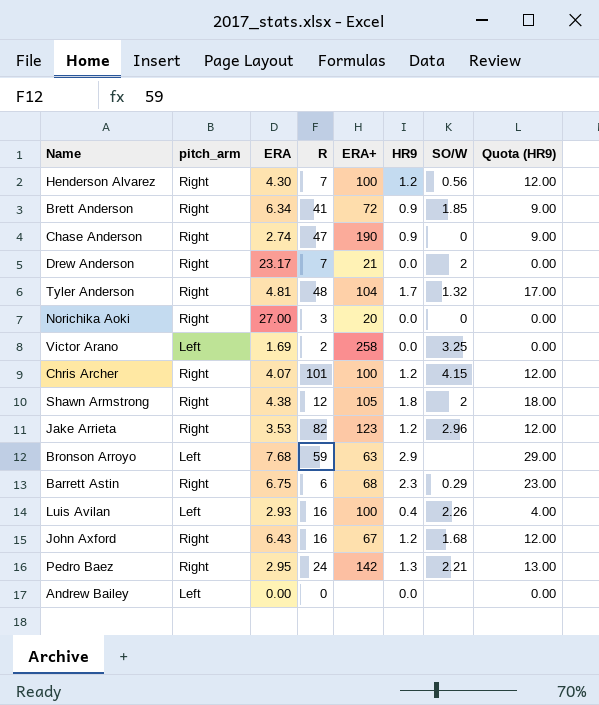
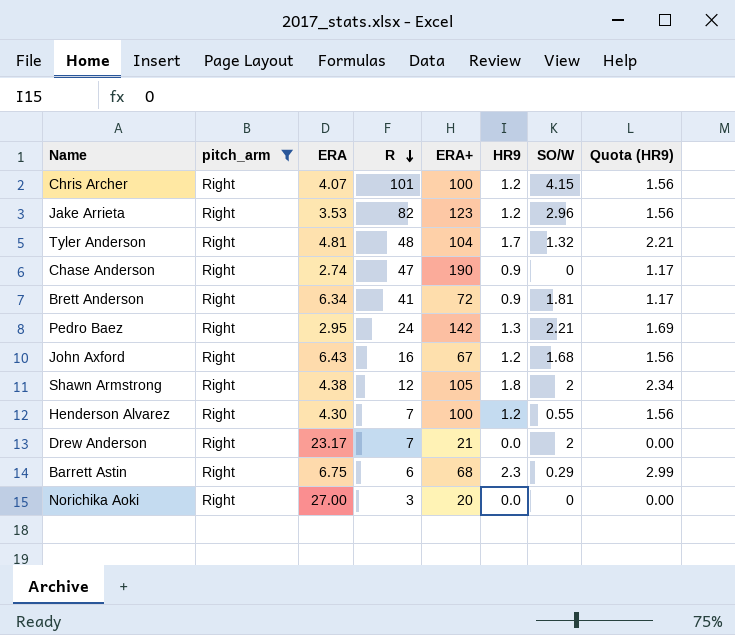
filter: none -> pitch_arm = Right
row order: none -> R descending
column Quota (HR9) | formula: [HR9] * 10 -> [HR9] * 1.3
Brett Anderson | SO/W: 1.85 -> 1.81
Henderson Alvarez | SO/W: 0.56 -> 0.55

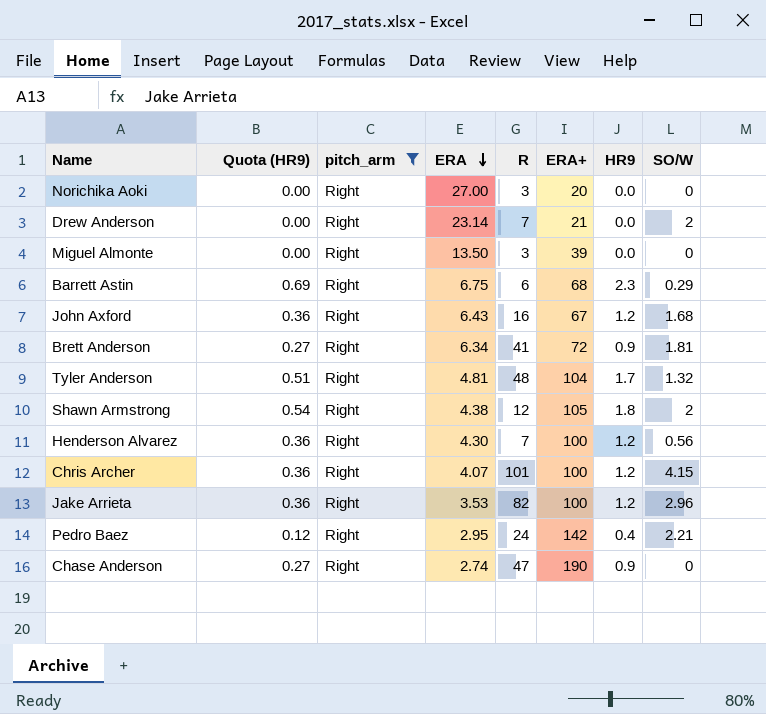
row order: R descending -> ERA descending
column Quota (HR9) | formula: [HR9] * 1.3 -> [HR9] * 0.3
column Quota (HR9) | position: 8 -> 2
Drew Anderson | ERA: 23.17 -> 23.14
row Miguel Almonte: none -> 0.00 | Right | 13.50 | 3 | 39 | 0.0 | 0
Henderson Alvarez | SO/W: 0.55 -> 0.56
Jake Arrieta | ERA+: 123 -> 100
Pedro Baez | HR9: 1.3 -> 0.4

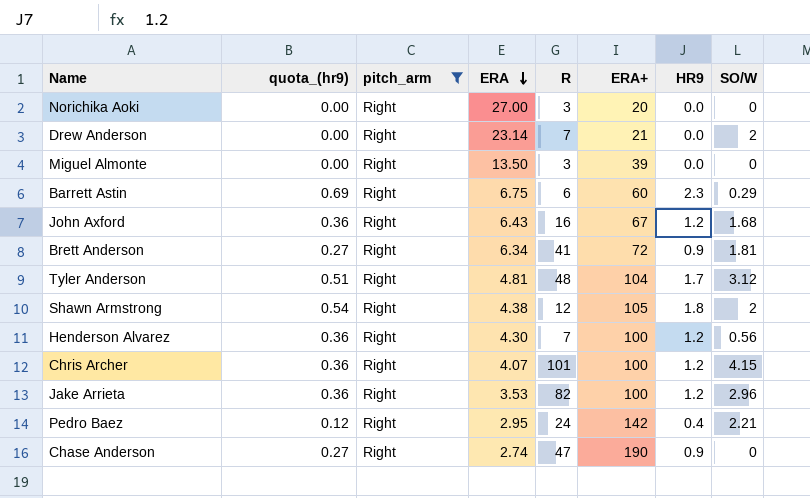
column name: Quota (HR9) -> quota_(hr9)
Barrett Astin | ERA+: 68 -> 60
Tyler Anderson | SO/W: 1.32 -> 3.12

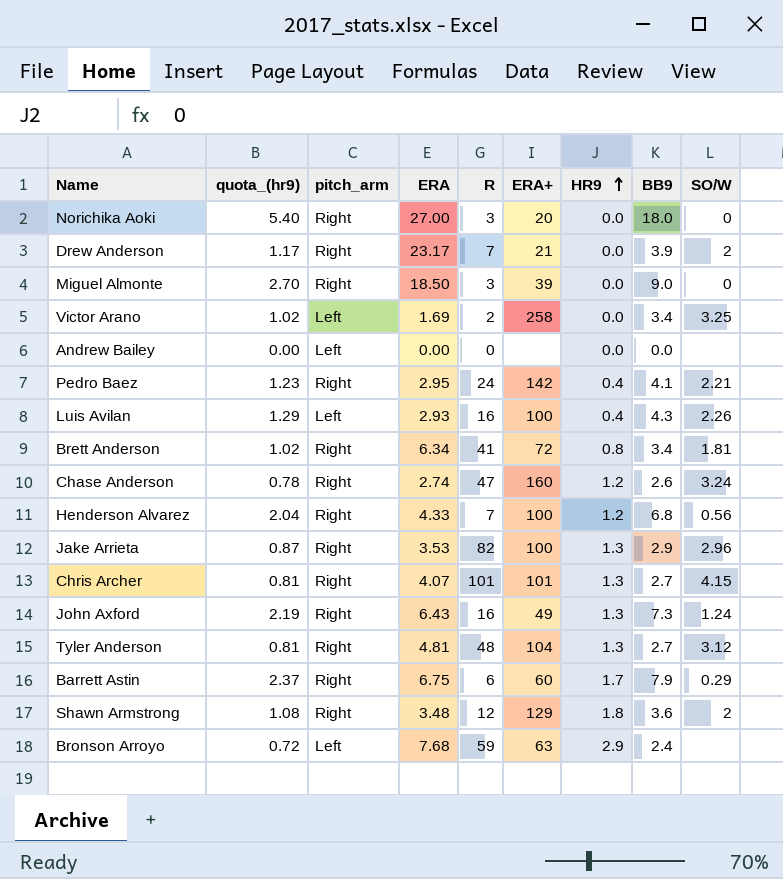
filter: pitch_arm = Right -> none
row order: ERA descending -> HR9 ascending
column quota_(hr9) | formula: [HR9] * 0.3 -> [BB9] * 0.3
column BB9 | position: none -> 8
Drew Anderson | ERA: 23.14 -> 23.17
Miguel Almonte | ERA: 13.50 -> 18.50
Brett Anderson | HR9: 0.9 -> 0.8
Chase Anderson | ERA+: 190 -> 160
Chase Anderson | HR9: 0.9 -> 1.2
Chase Anderson | SO/W: 0 -> 3.24
Henderson Alvarez | ERA: 4.30 -> 4.33
Jake Arrieta | HR9: 1.2 -> 1.3
Chris Archer | ERA+: 100 -> 101
Chris Archer | HR9: 1.2 -> 1.3
John Axford | ERA+: 67 -> 49
John Axford | HR9: 1.2 -> 1.3
John Axford | SO/W: 1.68 -> 1.24
Tyler Anderson | HR9: 1.7 -> 1.3
Barrett Astin | HR9: 2.3 -> 1.7
Shawn Armstrong | ERA: 4.38 -> 3.48
Shawn Armstrong | ERA+: 105 -> 129

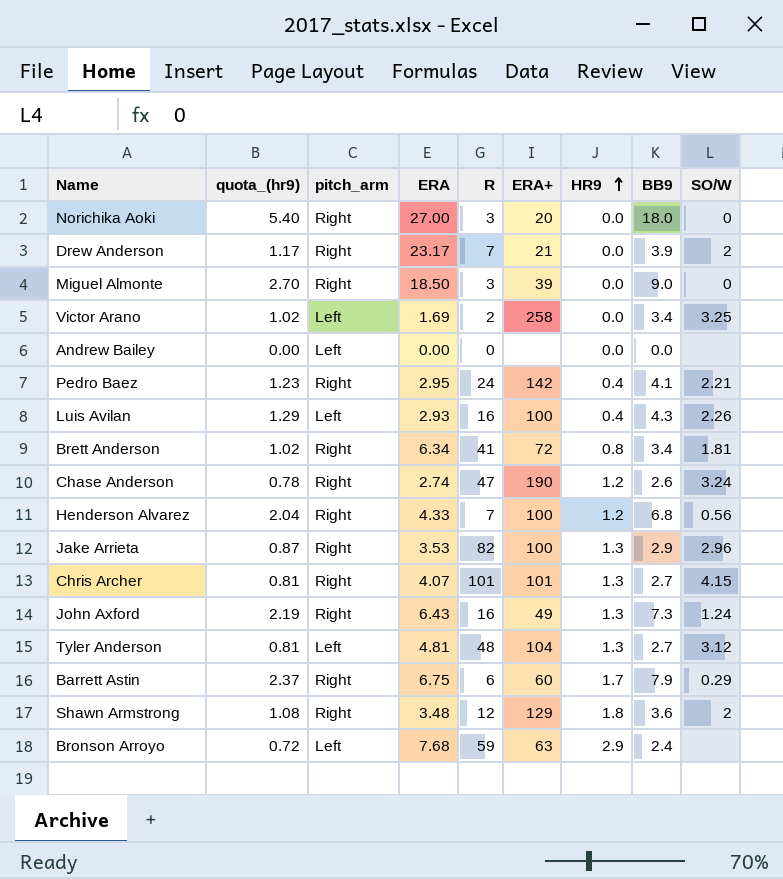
Chase Anderson | ERA+: 160 -> 190
Tyler Anderson | pitch_arm: Right -> Left

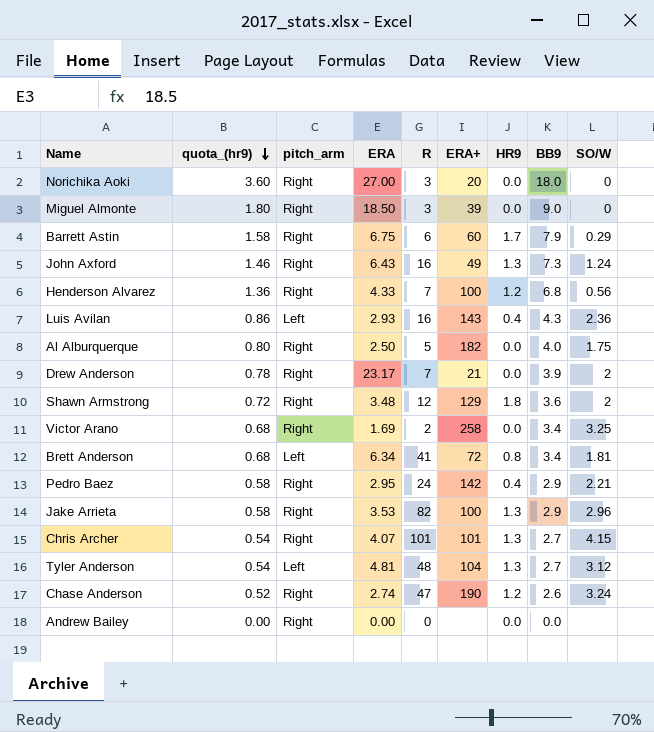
row order: HR9 ascending -> quota_(hr9) descending
column quota_(hr9) | formula: [BB9] * 0.3 -> [BB9] * 0.2
row Bronson Arroyo: 0.72 | Left | 7.68 | 59 | 63 | 2.9 | 2.4 | none -> none
Luis Avilan | ERA+: 100 -> 143
Luis Avilan | SO/W: 2.26 -> 2.36
row Al Alburquerque: none -> 0.80 | Right | 2.50 | 5 | 182 | 0.0 | 4.0 | 1.75
Victor Arano | pitch_arm: Left -> Right
Brett Anderson | pitch_arm: Right -> Left
Pedro Baez | BB9: 4.1 -> 2.9
Andrew Bailey | pitch_arm: Left -> Right

